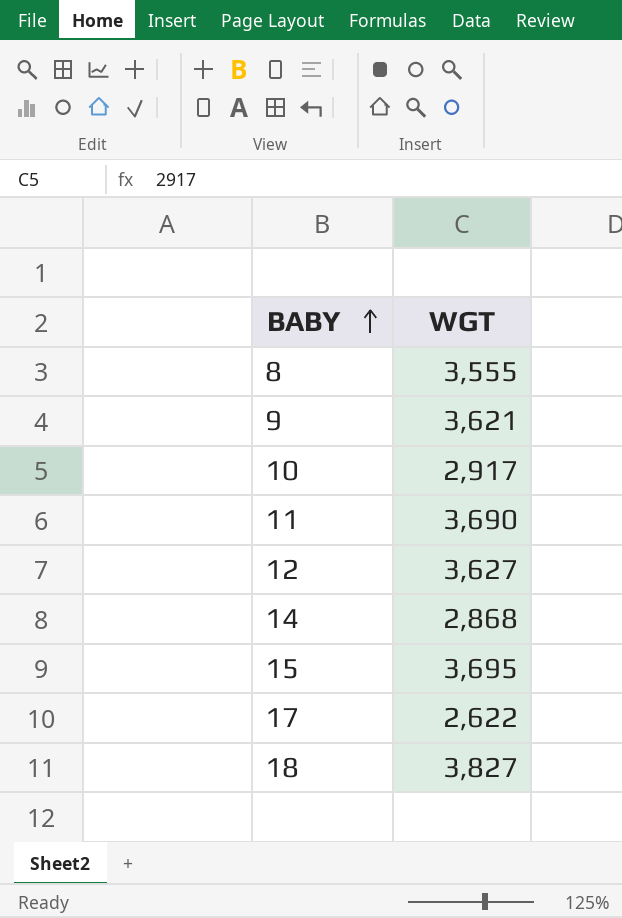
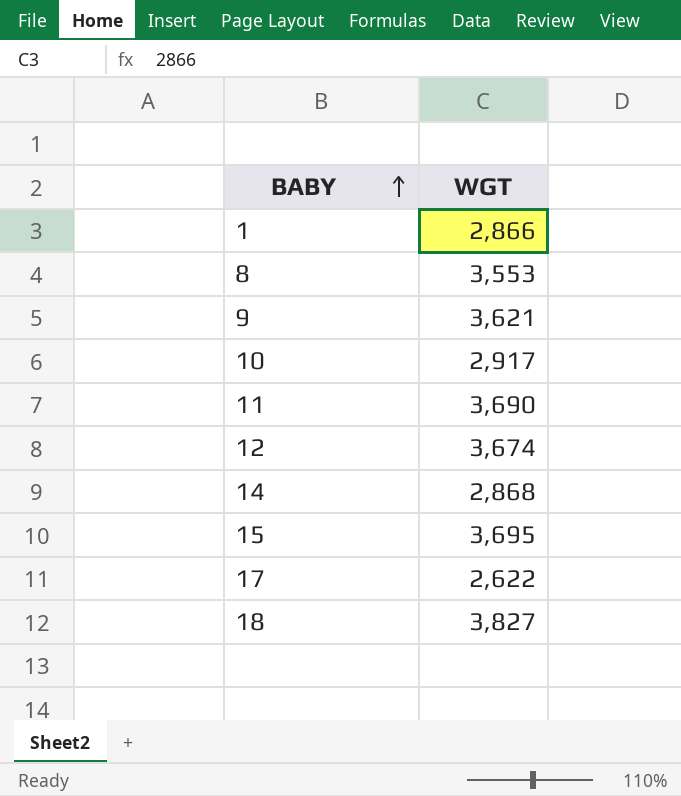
row 1: none -> 2,866
8 | WGT: 3,555 -> 3,553
12 | WGT: 3,627 -> 3,674

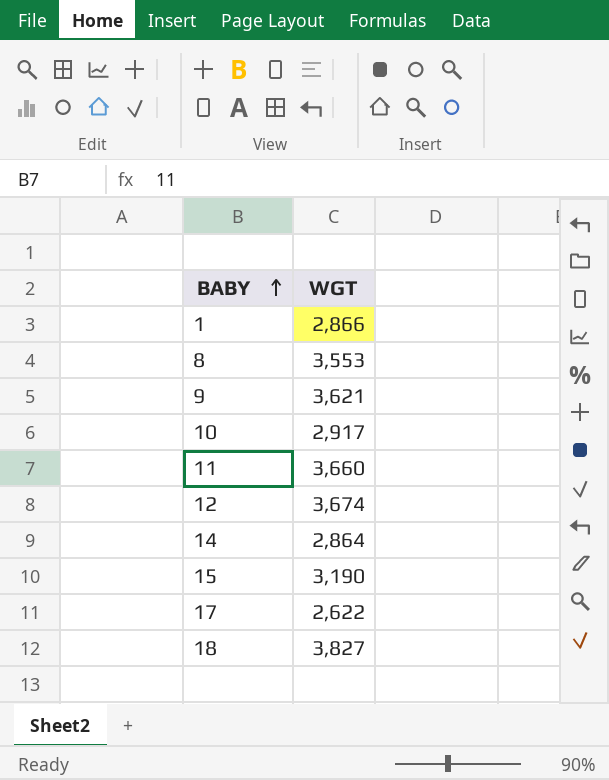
11 | WGT: 3,690 -> 3,660
14 | WGT: 2,868 -> 2,864
15 | WGT: 3,695 -> 3,190

